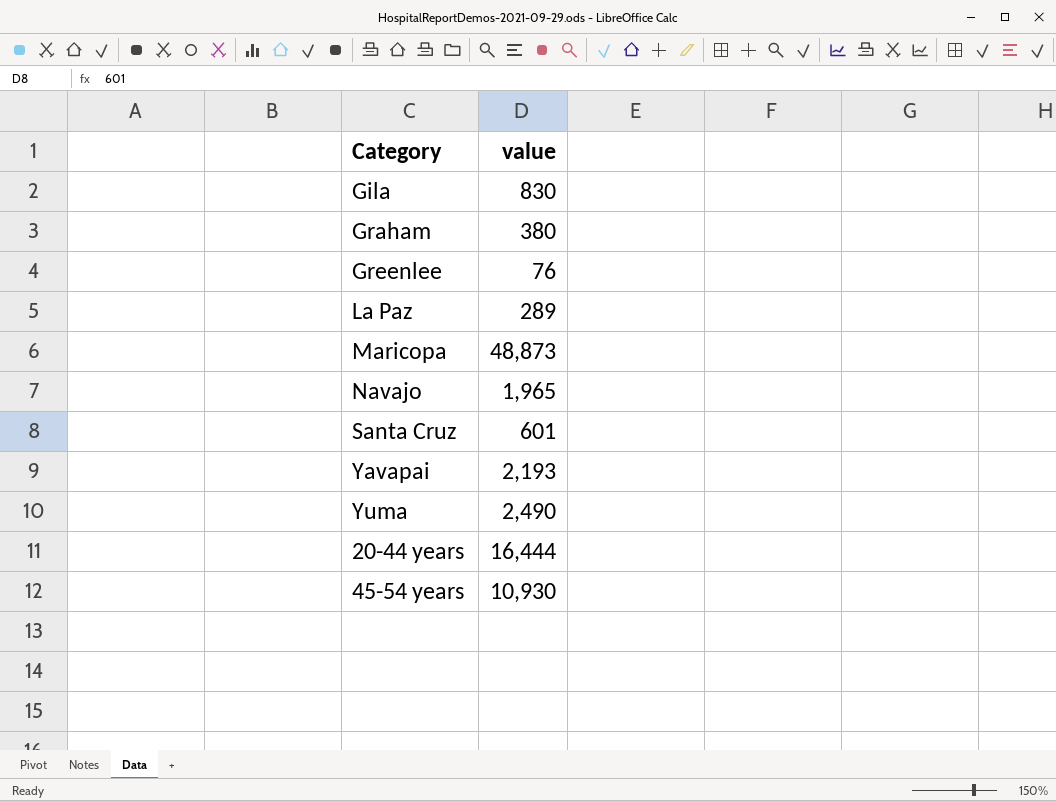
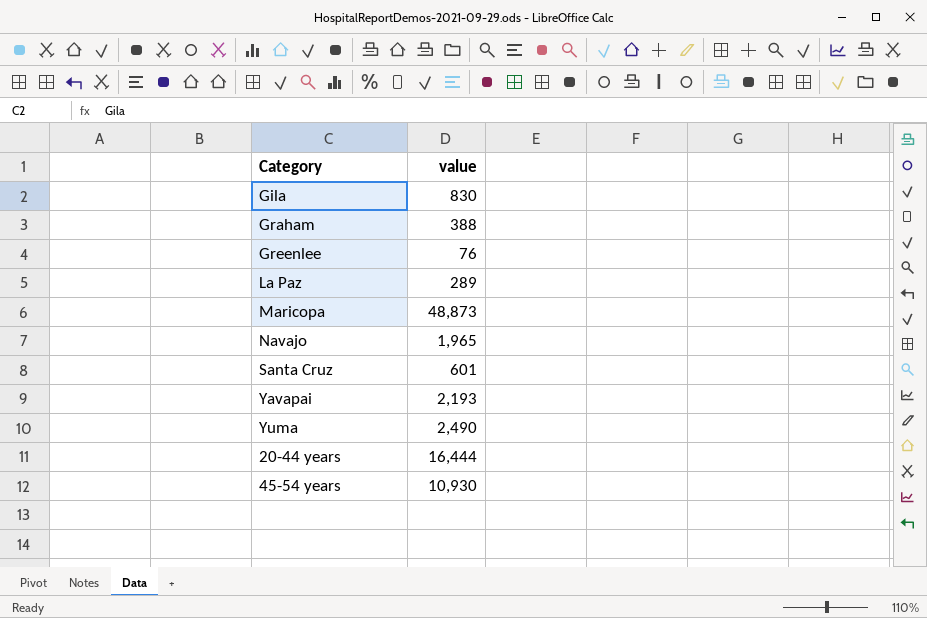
Graham | value: 380 -> 388

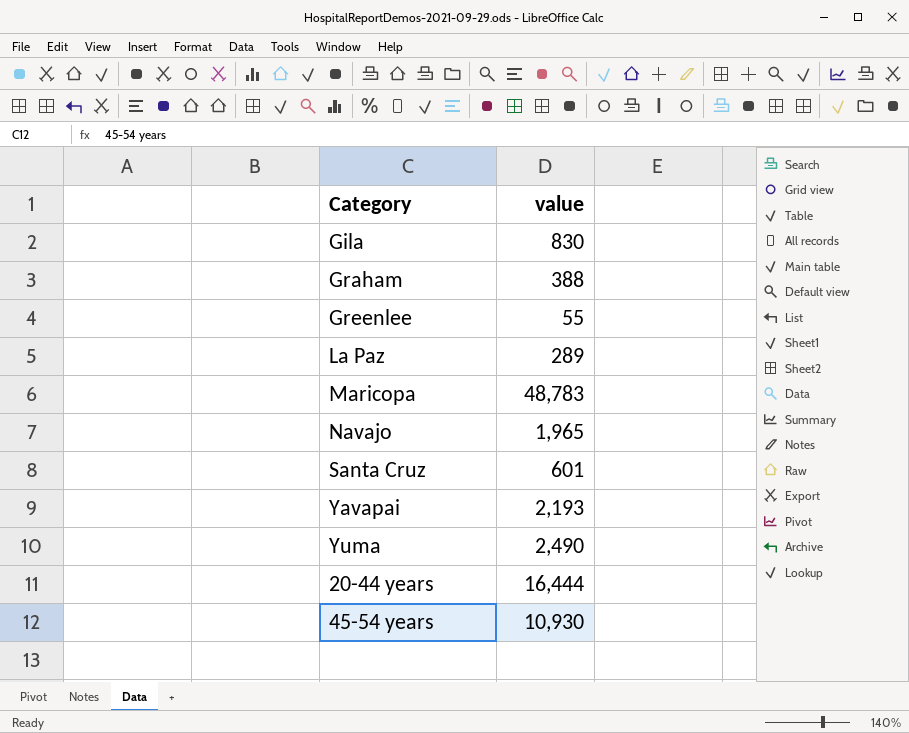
Greenlee | value: 76 -> 55
Maricopa | value: 48,873 -> 48,783

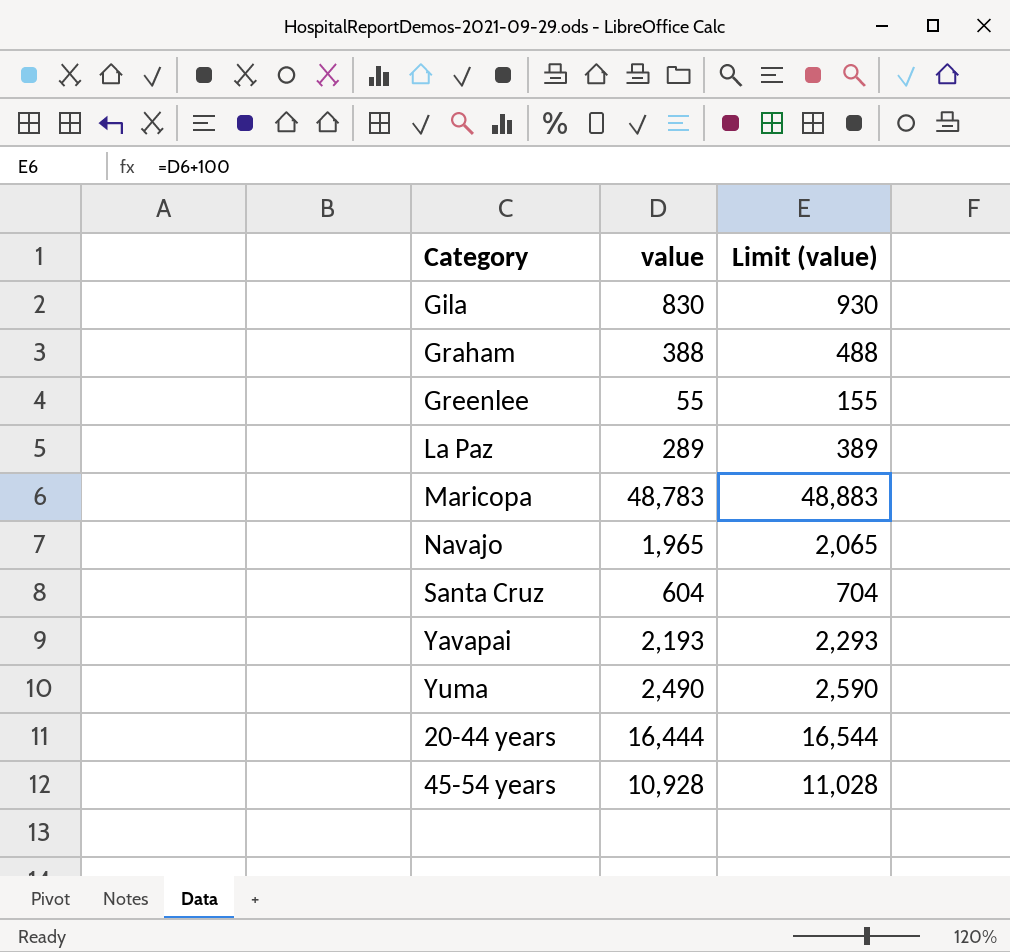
column Limit (value) | formula: none -> [value] + 100
Santa Cruz | value: 601 -> 604
45-54 years | value: 10,930 -> 10,928

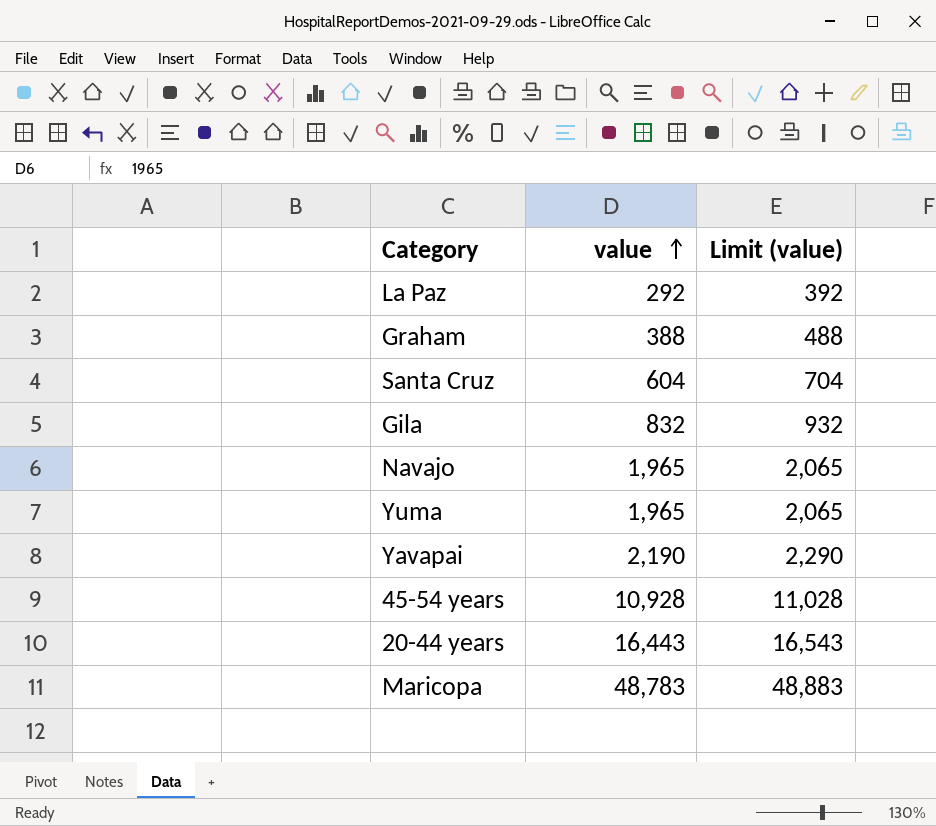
row order: none -> value ascending
row Greenlee: 55 | 155 -> none
La Paz | value: 289 -> 292
La Paz | Limit (value): 389 -> 392
Gila | value: 830 -> 832
Gila | Limit (value): 930 -> 932
Yuma | value: 2,490 -> 1,965
Yuma | Limit (value): 2,590 -> 2,065
Yavapai | value: 2,193 -> 2,190
Yavapai | Limit (value): 2,293 -> 2,290
20-44 years | value: 16,444 -> 16,443
20-44 years | Limit (value): 16,544 -> 16,543

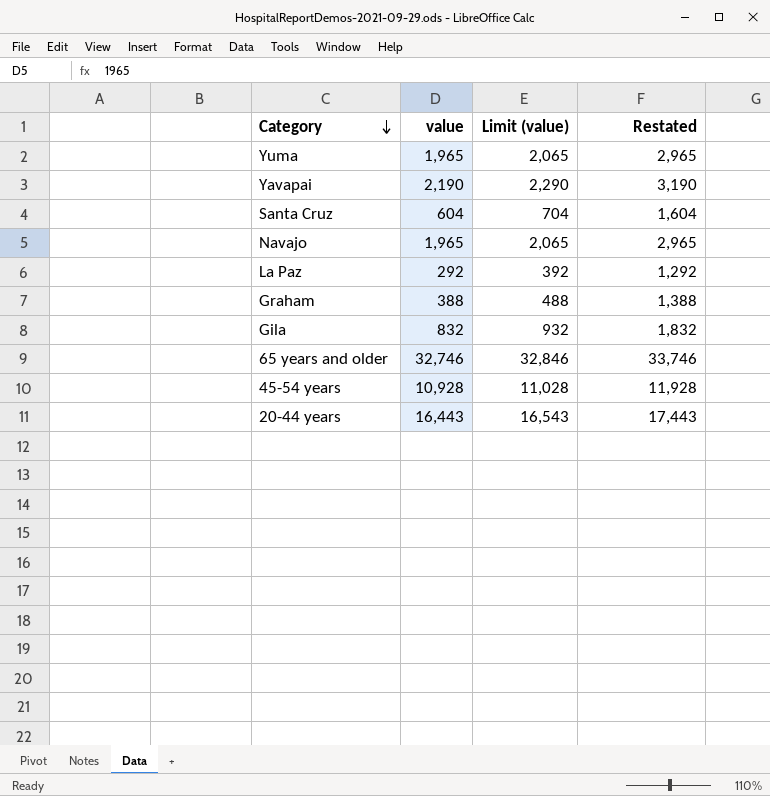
row order: value ascending -> Category descending
column Restated | formula: none -> [value] + 1000
row Maricopa: 48,783 | 48,883 -> none
row 65 years and older: none -> 32,746 | 32,846 | 33,746

